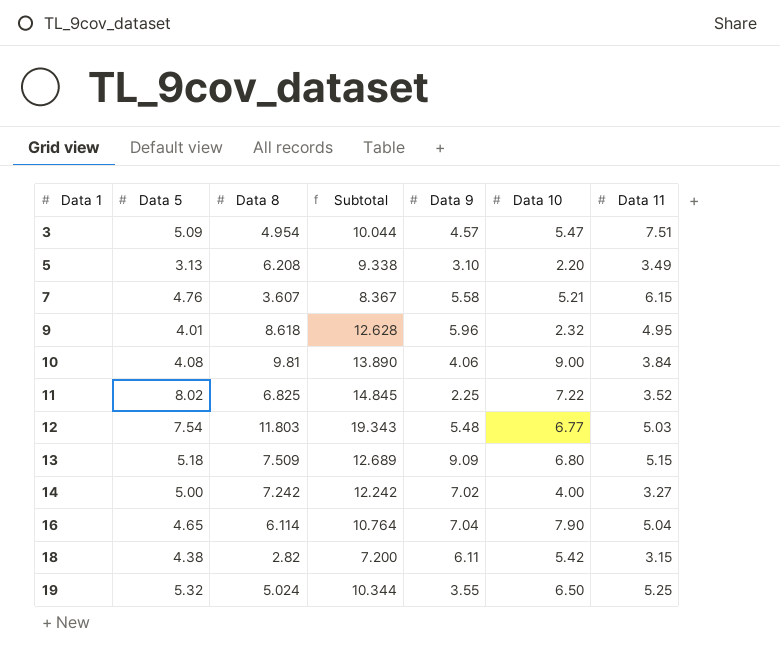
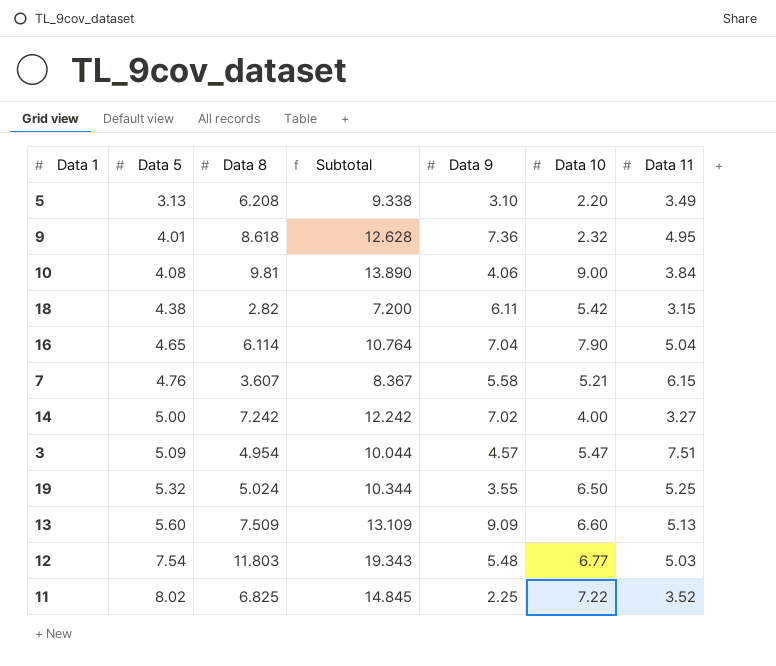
row order: Data 1 ascending -> Data 5 ascending
9 | Data 9: 5.96 -> 7.36
13 | Data 5: 5.18 -> 5.60
13 | Subtotal: 12.689 -> 13.109
13 | Data 10: 6.80 -> 6.60
13 | Data 11: 5.15 -> 5.13

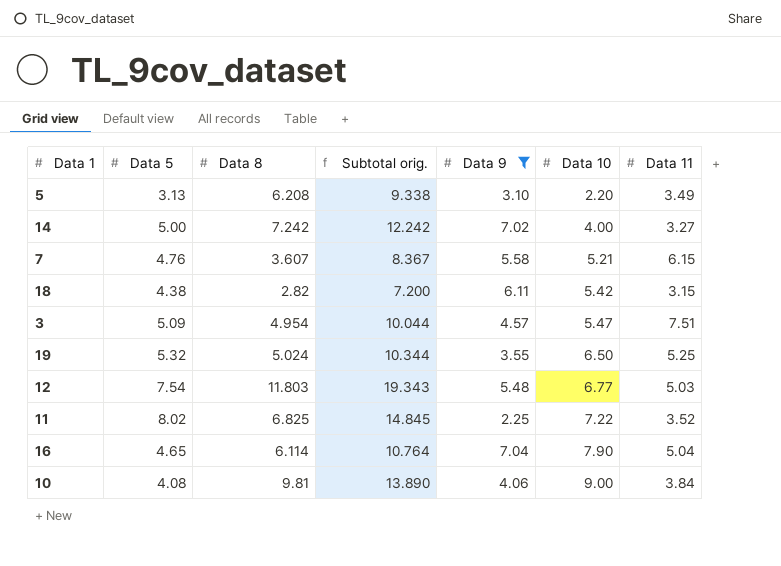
filter: none -> Data 9 <= 7.04
row order: Data 5 ascending -> Data 10 ascending
column name: Subtotal -> Subtotal orig.

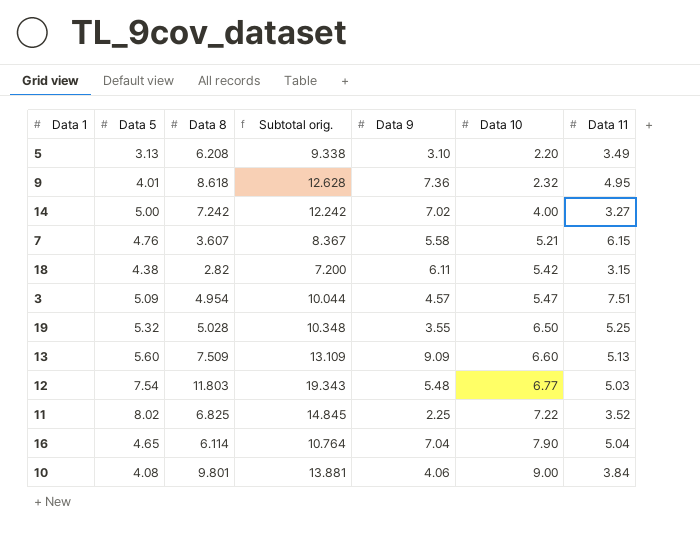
filter: Data 9 <= 7.04 -> none
19 | Data 8: 5.024 -> 5.028
19 | Subtotal orig.: 10.344 -> 10.348
10 | Data 8: 9.81 -> 9.801
10 | Subtotal orig.: 13.890 -> 13.881

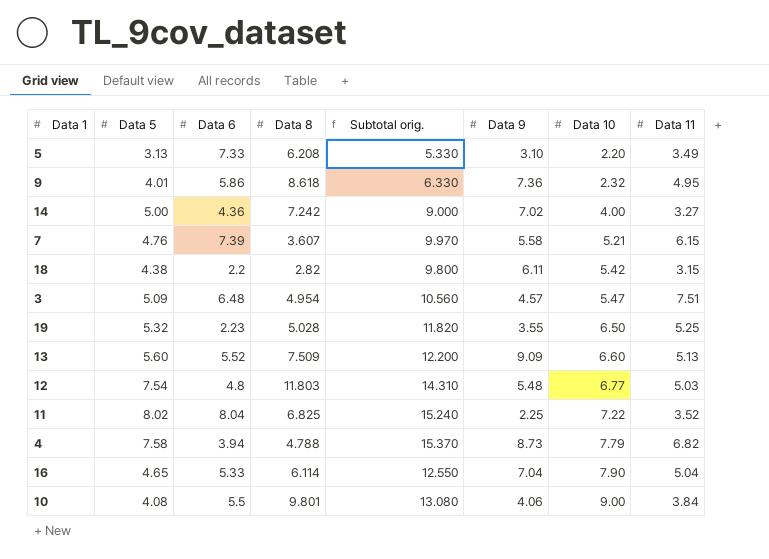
column Data 6 | position: none -> 3
column Subtotal orig. | formula: [Data 5] + [Data 8] -> [Data 5] + [Data 10]
row 4: none -> 7.58 | 3.94 | 4.788 | 15.370 | 8.73 | 7.79 | 6.82

